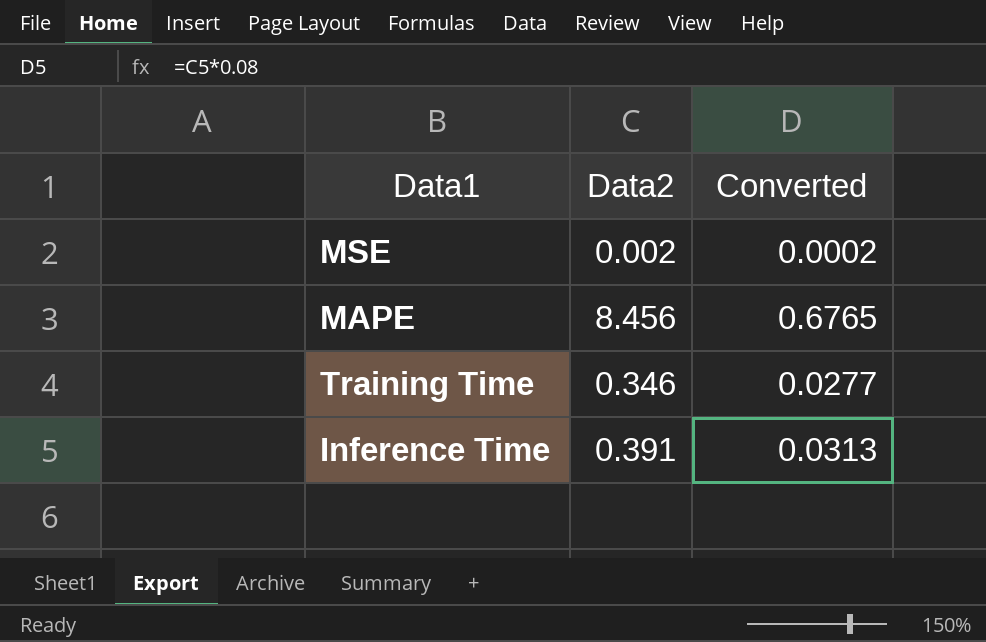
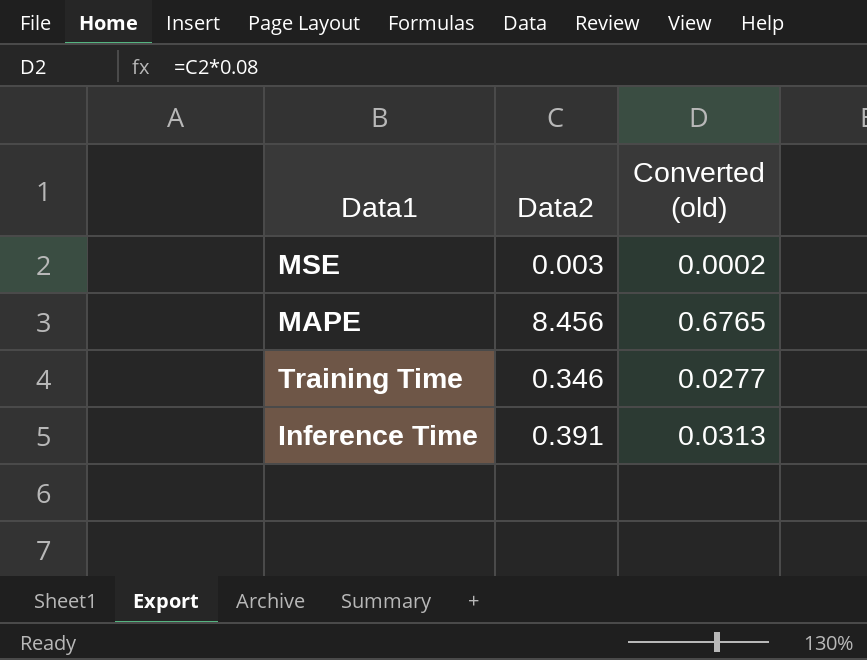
column name: Converted -> Converted (old)
MSE | Data2: 0.002 -> 0.003

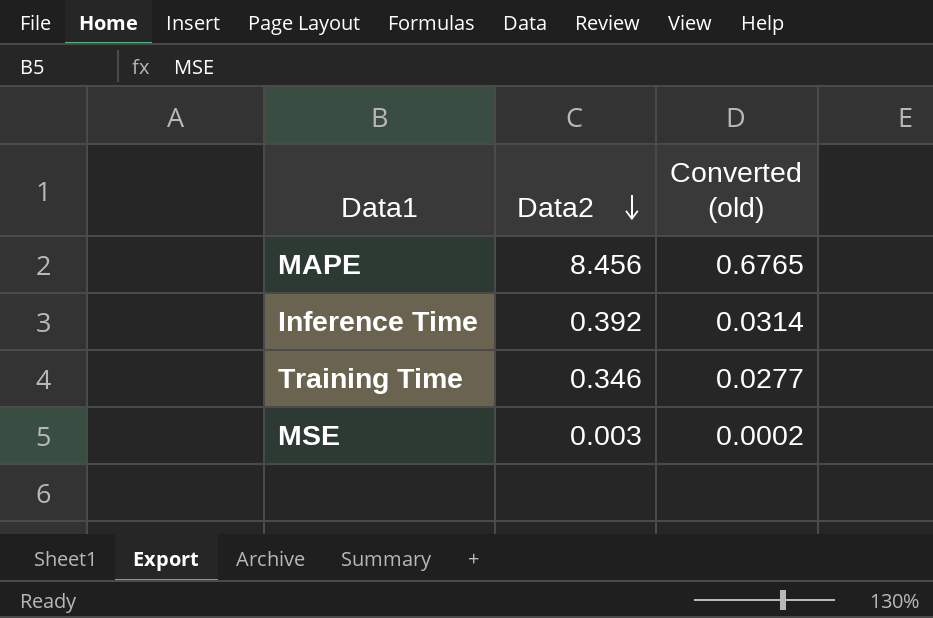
row order: none -> Data2 descending
Inference Time | Data2: 0.391 -> 0.392
Inference Time | Converted (old): 0.0313 -> 0.0314

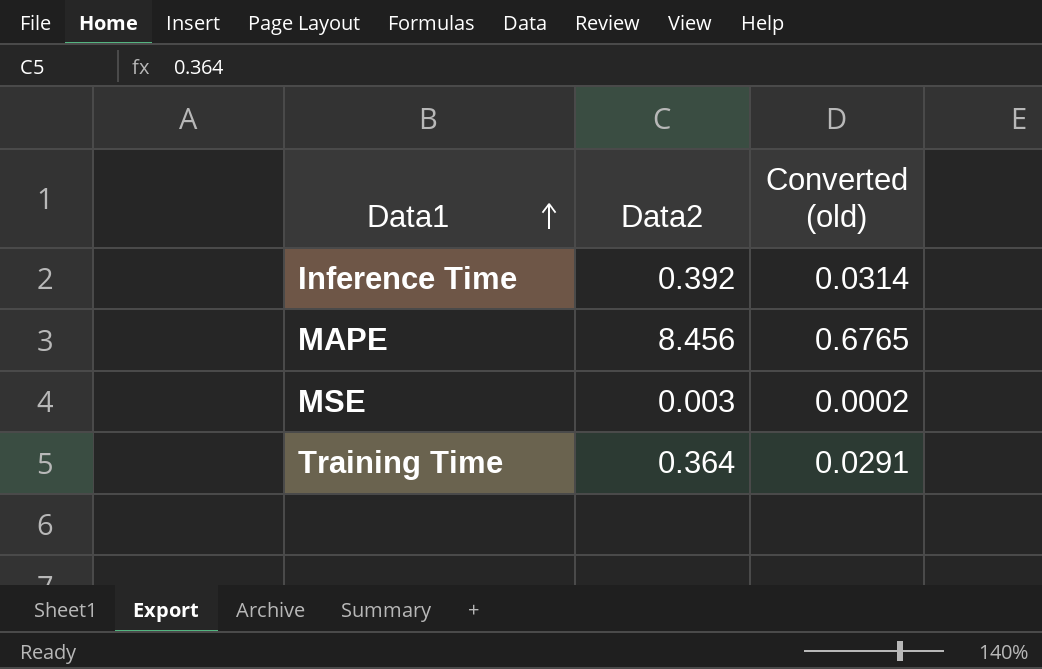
row order: Data2 descending -> Data1 ascending
Training Time | Data2: 0.346 -> 0.364
Training Time | Converted (old): 0.0277 -> 0.0291

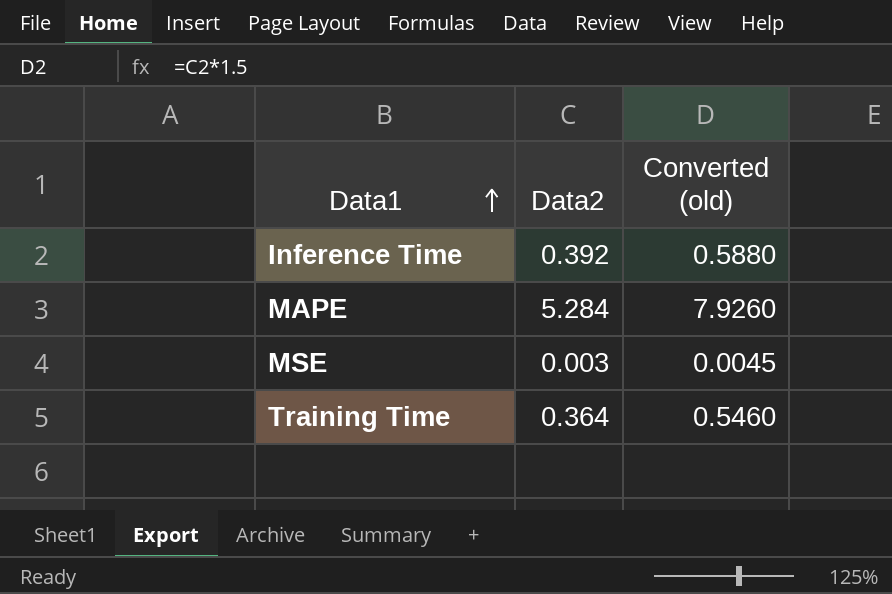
column Converted (old) | formula: [Data2] * 0.08 -> [Data2] * 1.5
MAPE | Data2: 8.456 -> 5.284

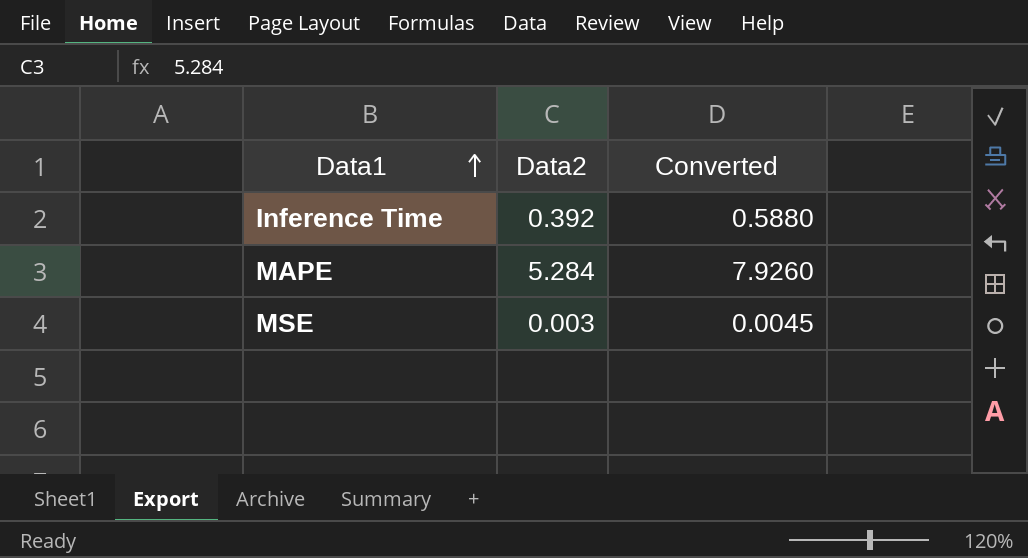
column name: Converted (old) -> Converted
row Training Time: 0.364 | 0.5460 -> none

